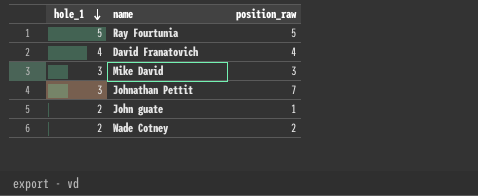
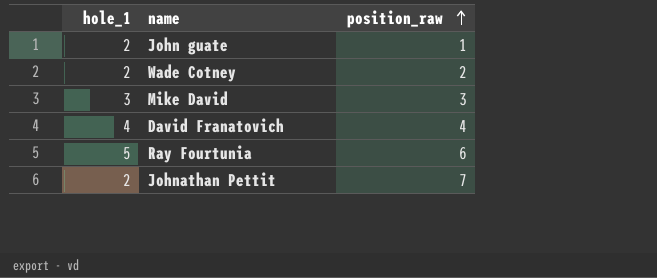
row order: hole_1 descending -> position_raw ascending
Ray Fourtunia | position_raw: 5 -> 6
Johnathan Pettit | hole_1: 3 -> 2

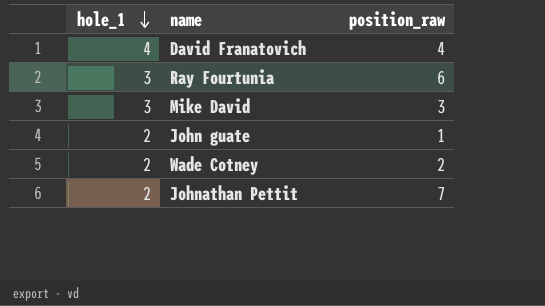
row order: position_raw ascending -> hole_1 descending
Ray Fourtunia | hole_1: 5 -> 3

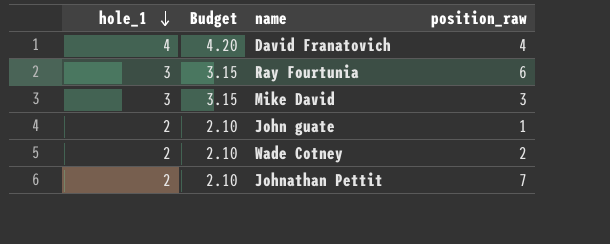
column Budget | formula: none -> [hole_1] * 1.05

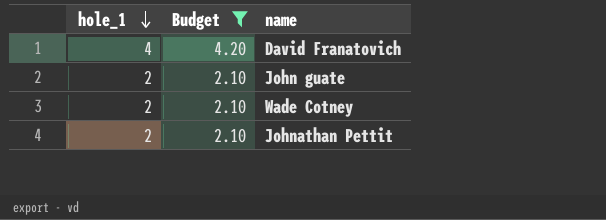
filter: none -> Budget != 3.15
column position_raw | position: 4 -> none

